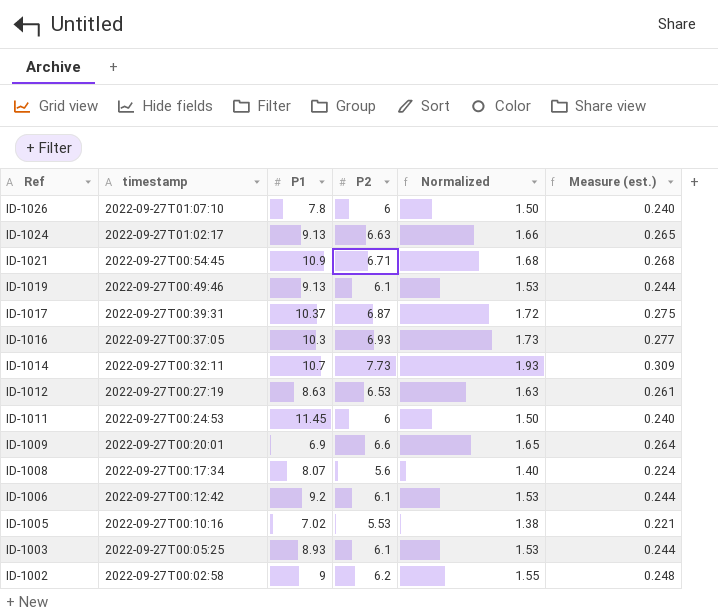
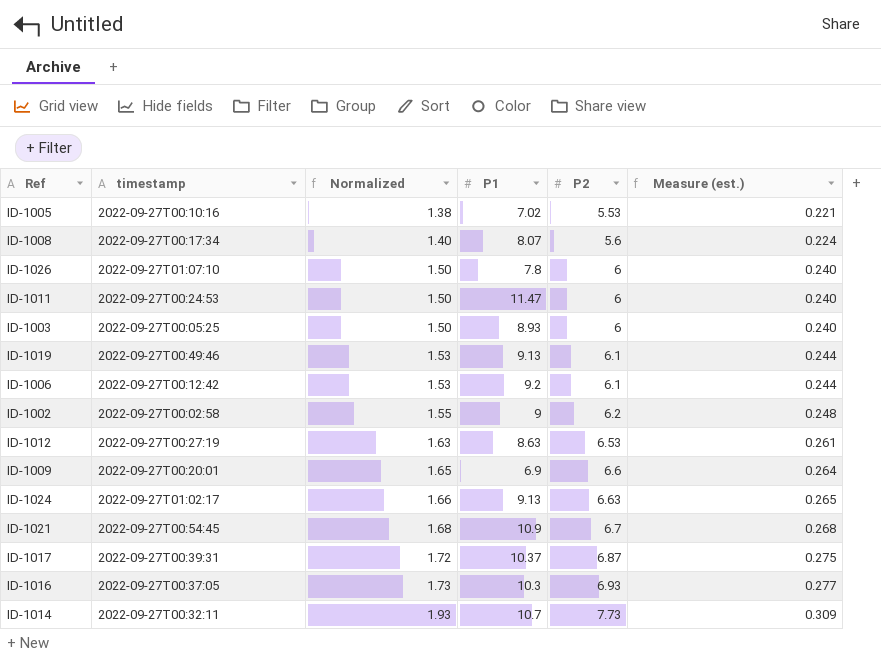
row order: Ref descending -> Normalized ascending
column Normalized | position: 5 -> 3
ID-1011 | P1: 11.45 -> 11.47
ID-1003 | Normalized: 1.53 -> 1.50
ID-1003 | P2: 6.1 -> 6
ID-1003 | Measure (est.): 0.244 -> 0.240
ID-1021 | P2: 6.71 -> 6.7

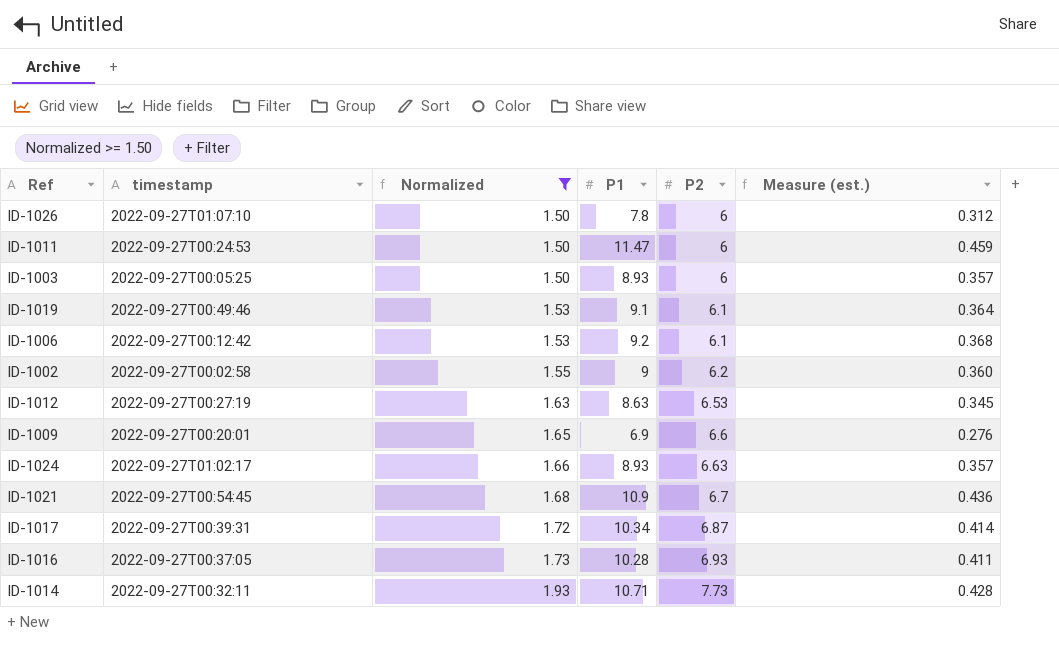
filter: none -> Normalized >= 1.50
column Measure (est.) | formula: [P2] * 0.04 -> [P1] * 0.04
ID-1019 | P1: 9.13 -> 9.1
ID-1024 | P1: 9.13 -> 8.93
ID-1017 | P1: 10.37 -> 10.34
ID-1016 | P1: 10.3 -> 10.28
ID-1014 | P1: 10.7 -> 10.71

